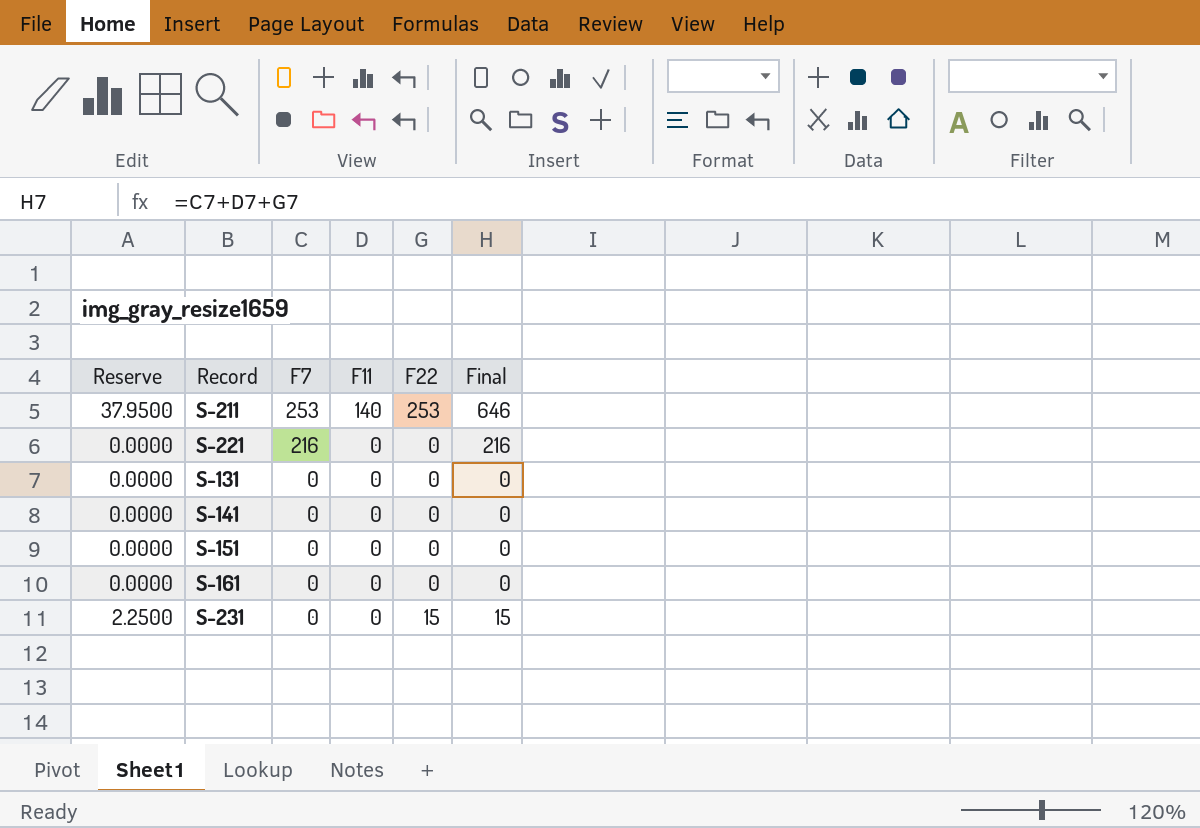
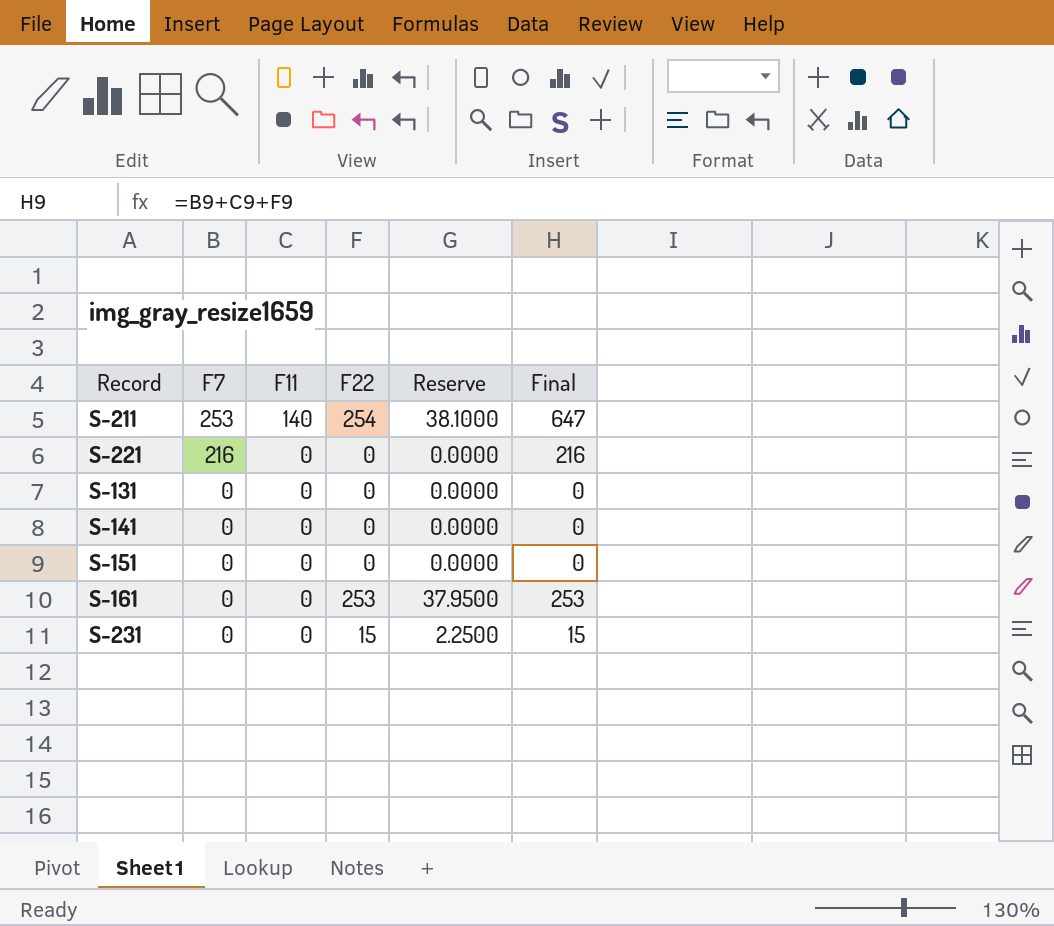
column Reserve | position: 1 -> 5
S-211 | F22: 253 -> 254
S-211 | Reserve: 37.9500 -> 38.1000
S-211 | Final: 646 -> 647
S-161 | F22: 0 -> 253
S-161 | Reserve: 0.0000 -> 37.9500
S-161 | Final: 0 -> 253

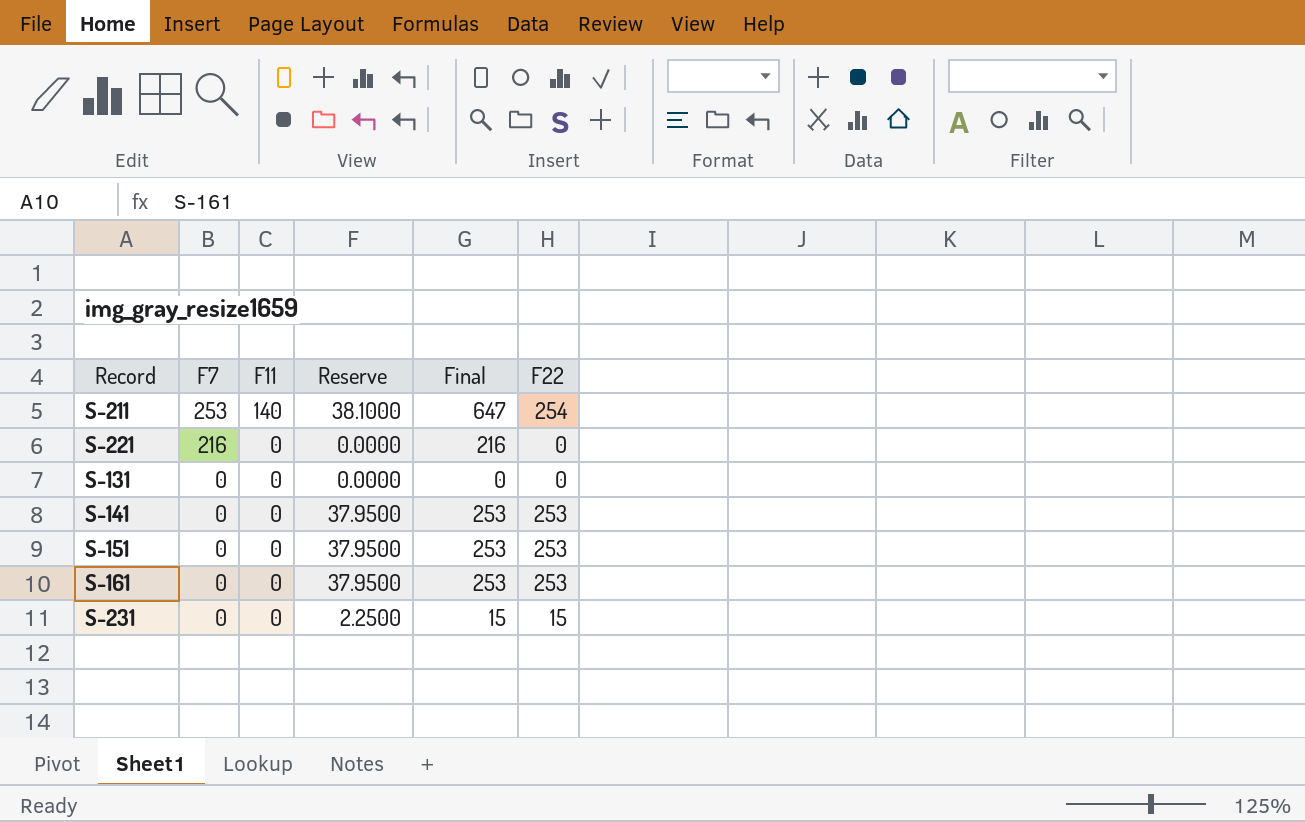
column F22 | position: 4 -> 6
S-141 | Reserve: 0.0000 -> 37.9500
S-141 | Final: 0 -> 253
S-141 | F22: 0 -> 253
S-151 | Reserve: 0.0000 -> 37.9500
S-151 | Final: 0 -> 253
S-151 | F22: 0 -> 253

